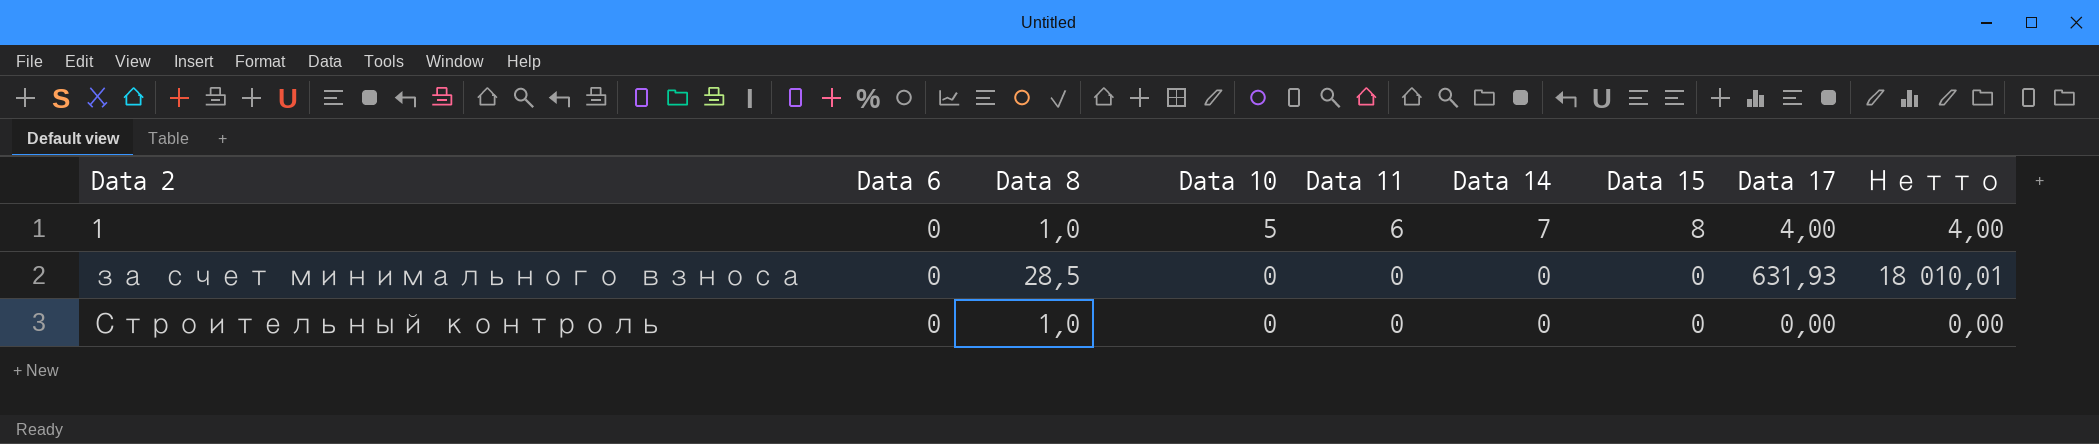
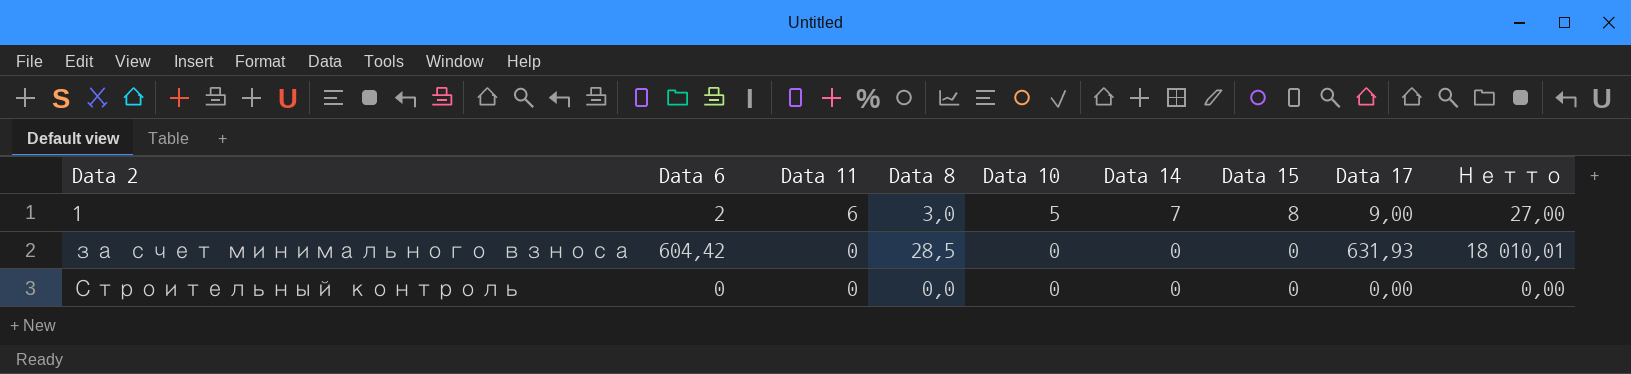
column Data 11 | position: 5 -> 3
1 | Data 6: 0 -> 2
1 | Data 8: 1,0 -> 3,0
1 | Data 17: 4,00 -> 9,00
1 | Нетто: 4,00 -> 27,00
за счет минимального взноса | Data 6: 0 -> 604,42
Строительный контроль | Data 8: 1,0 -> 0,0

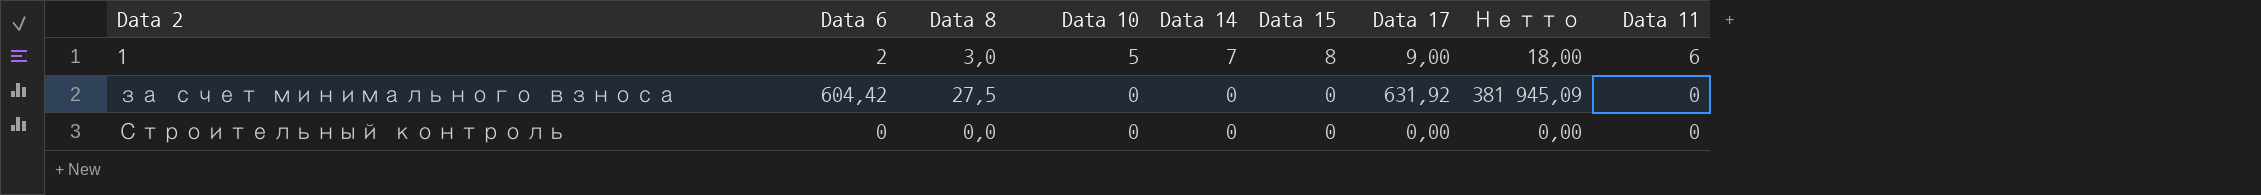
column Нетто | formula: [Data 8] * [Data 17] -> [Data 6] * [Data 17]
column Data 11 | position: 3 -> 9
за счет минимального взноса | Data 8: 28,5 -> 27,5
за счет минимального взноса | Data 17: 631,93 -> 631,92

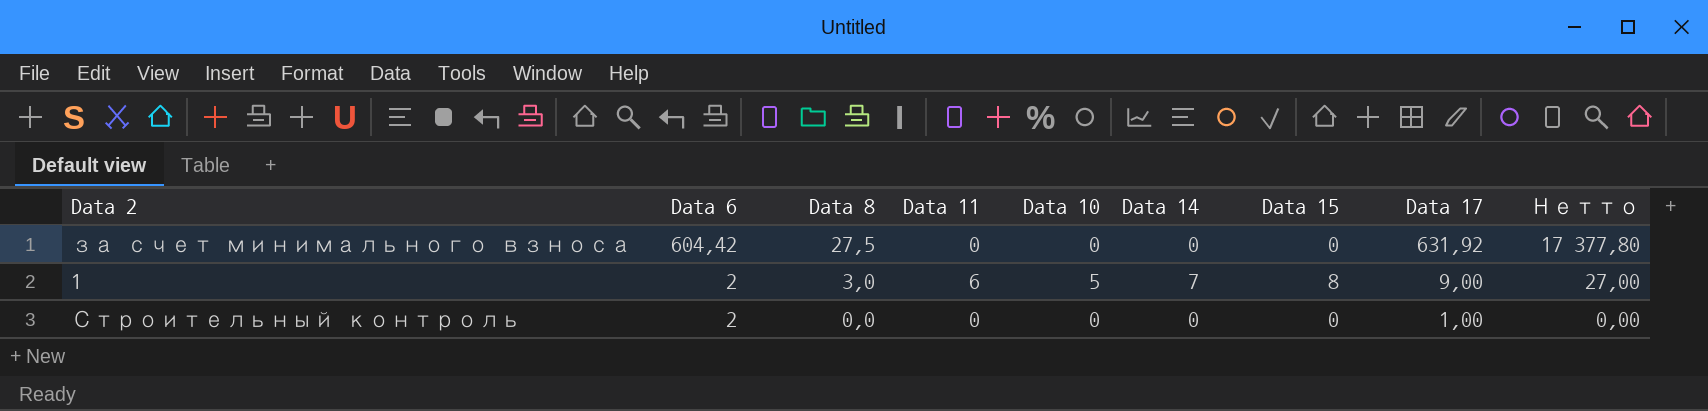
row order: Data 2 ascending -> Data 6 descending
column Data 11 | position: 9 -> 4
column Нетто | formula: [Data 6] * [Data 17] -> [Data 8] * [Data 17]
Строительный контроль | Data 6: 0 -> 2
Строительный контроль | Data 17: 0,00 -> 1,00

